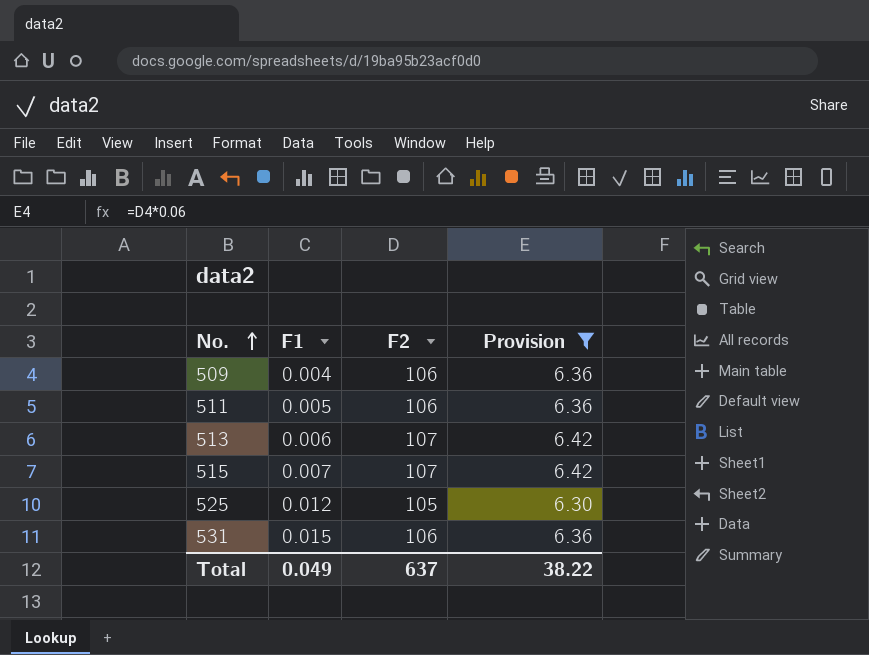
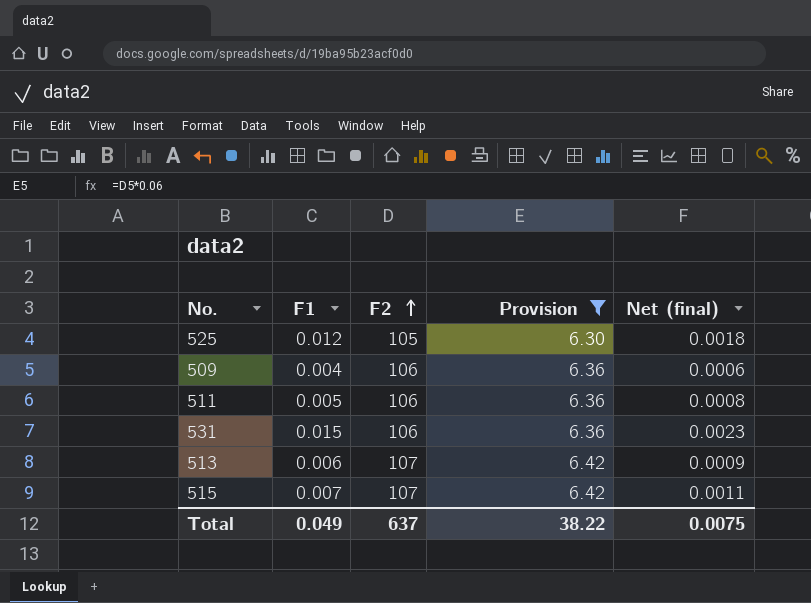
row order: No. ascending -> F2 ascending
column Net (final) | formula: none -> [F1] * 0.15

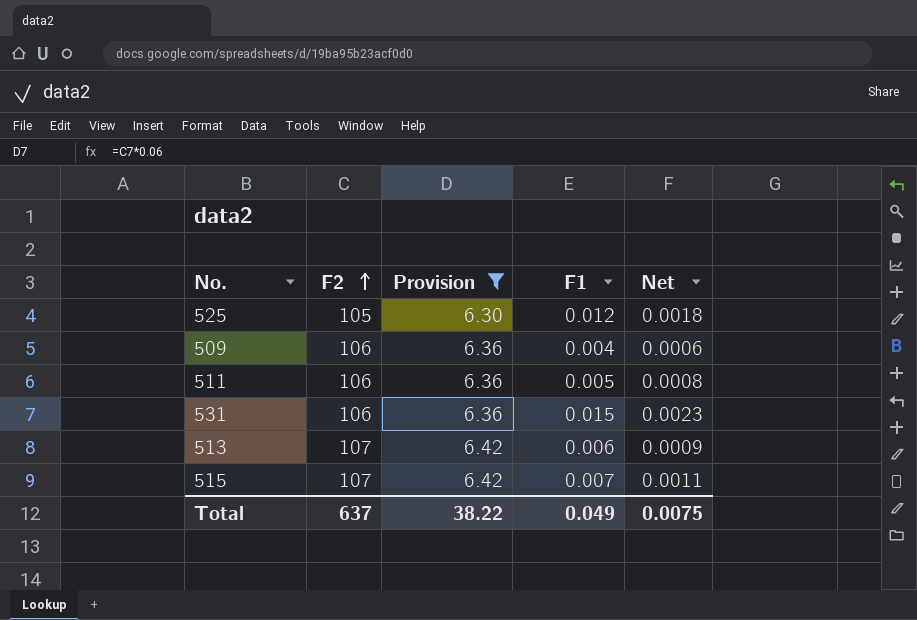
column F1 | position: 2 -> 4
column name: Net (final) -> Net

